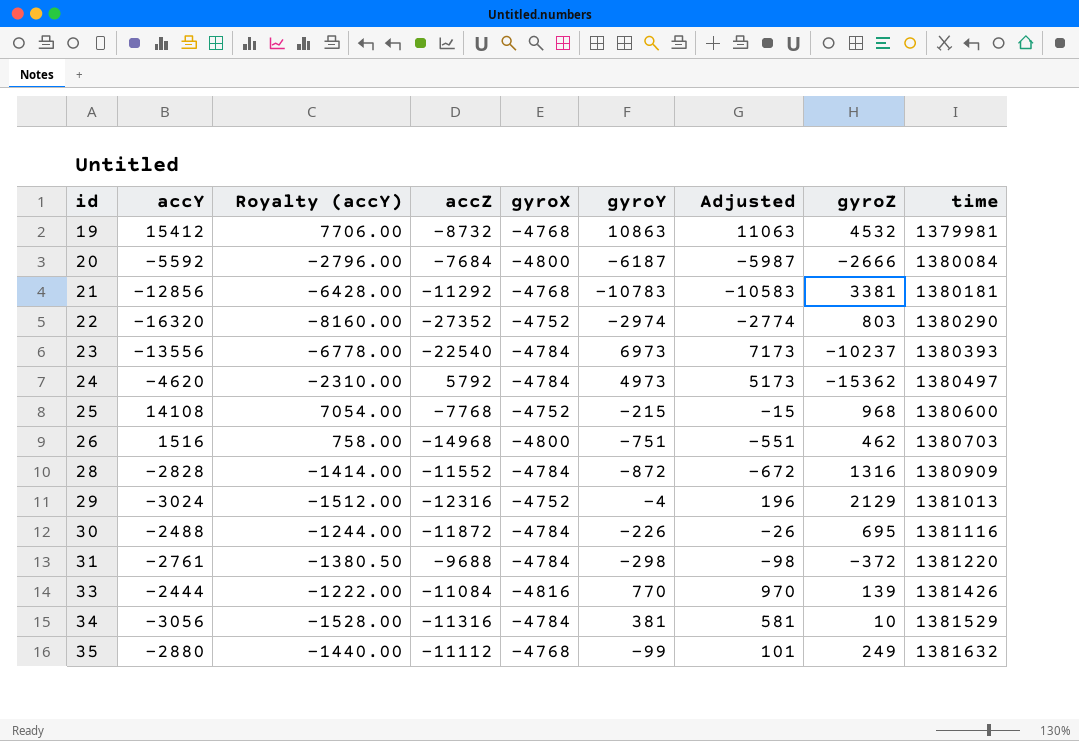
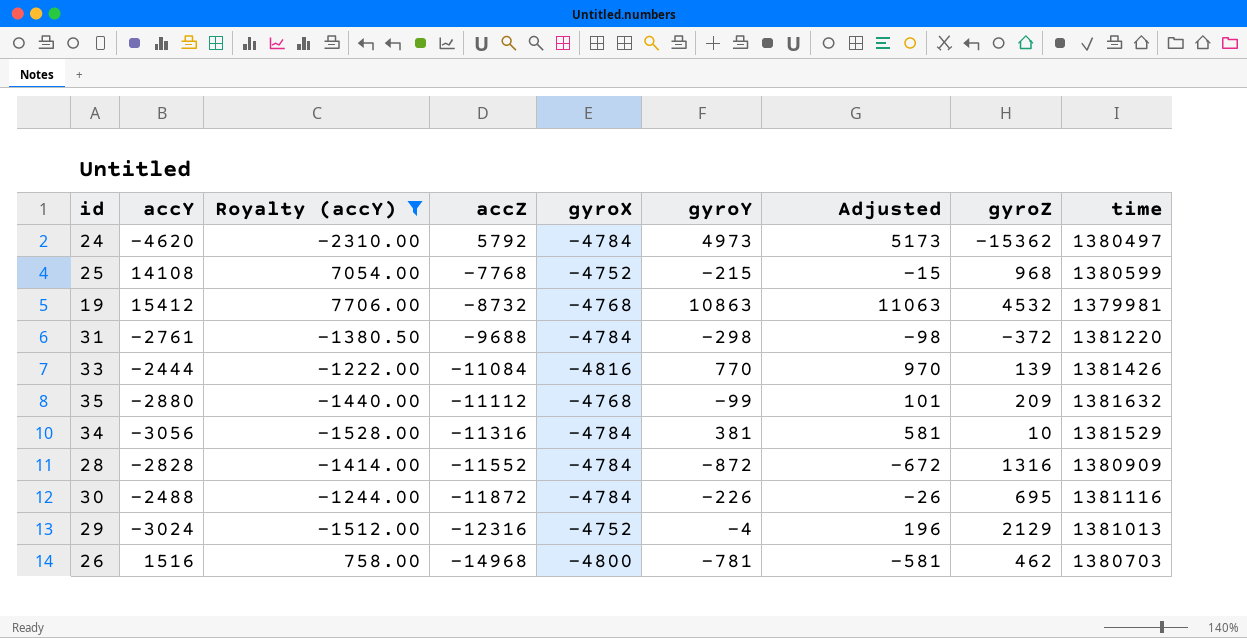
filter: none -> Royalty (accY) >= -2310.00
row order: id ascending -> accZ descending
25 | time: 1380600 -> 1380599
35 | gyroZ: 249 -> 209
26 | gyroY: -751 -> -781
26 | Adjusted: -551 -> -581

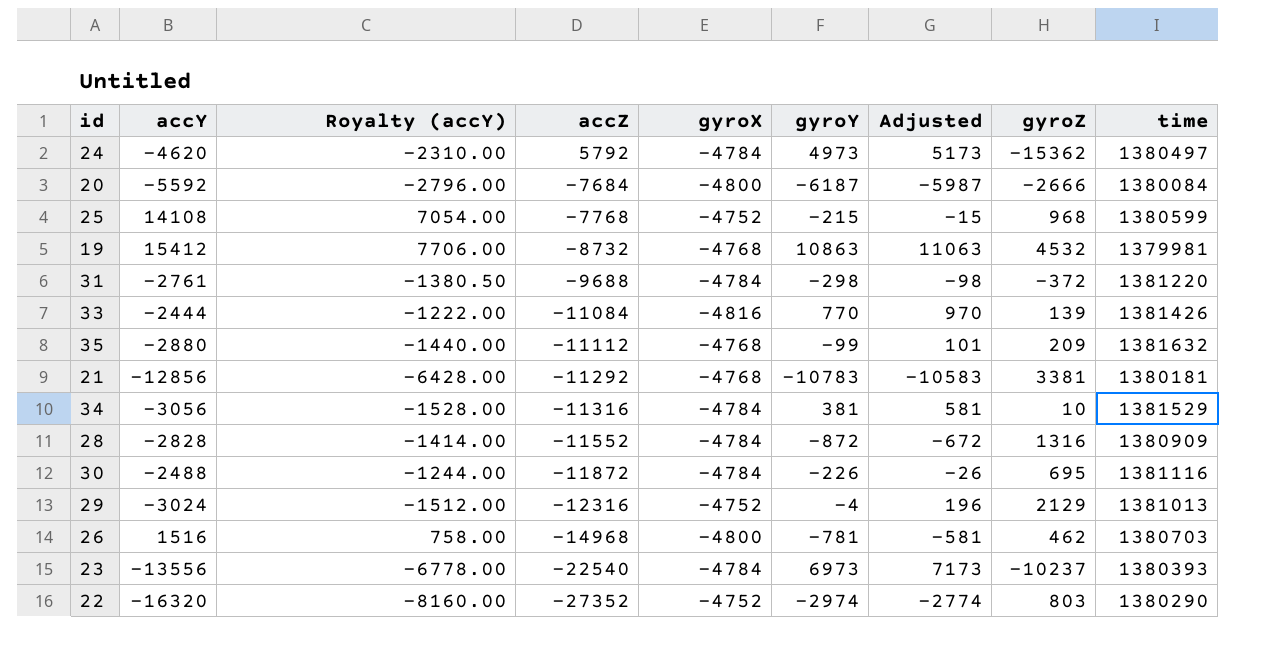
filter: Royalty (accY) >= -2310.00 -> none

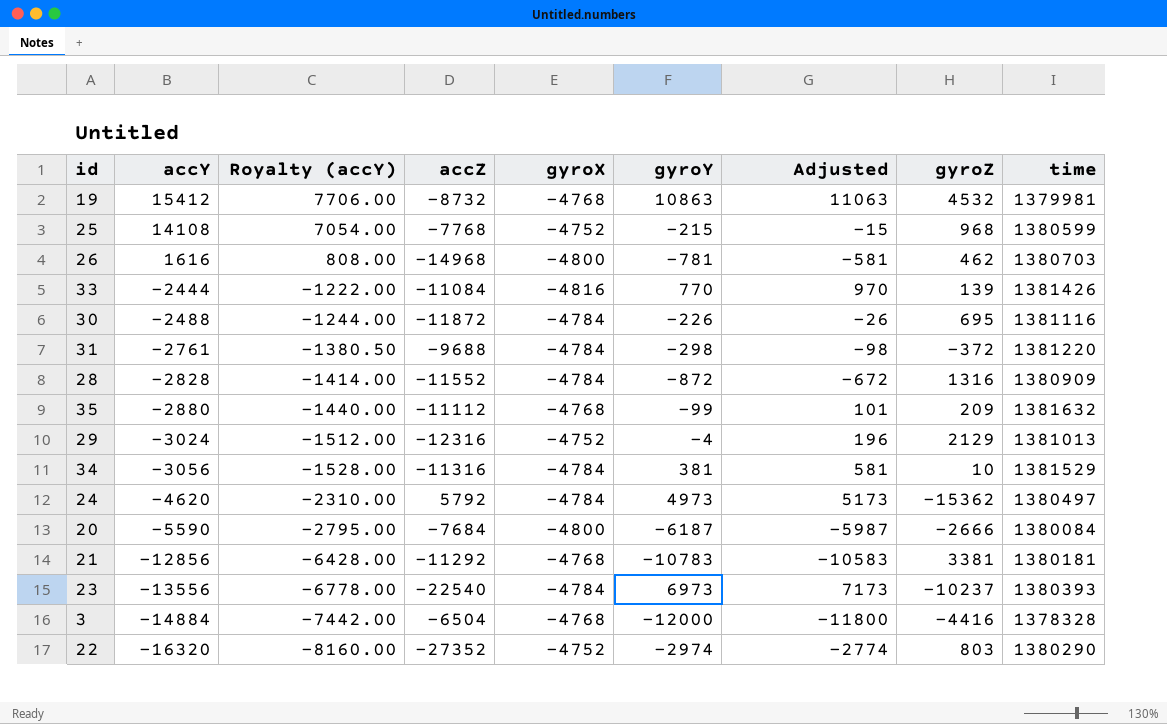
row order: accZ descending -> accY descending
26 | accY: 1516 -> 1616
26 | Royalty (accY): 758.00 -> 808.00
20 | accY: -5592 -> -5590
20 | Royalty (accY): -2796.00 -> -2795.00
row 3: none -> -14884 | -7442.00 | -6504 | -4768 | -12000 | -11800 | -4416 | 1378328

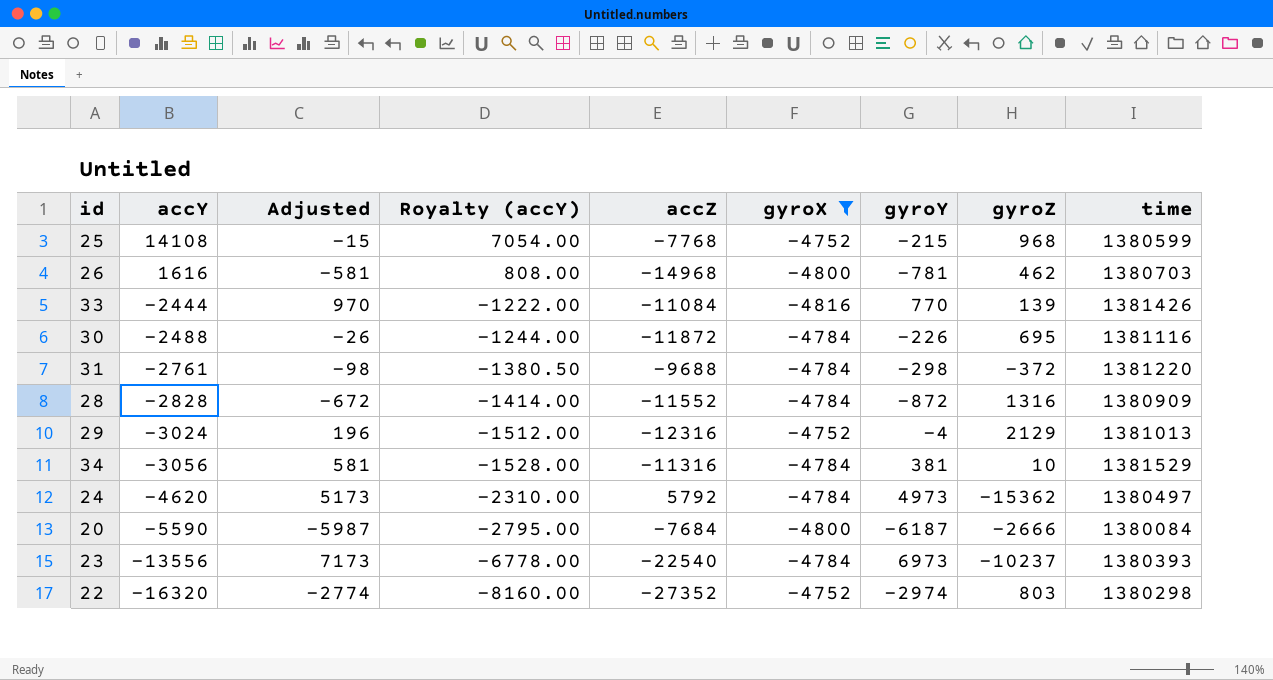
filter: none -> gyroX != -4768
column Adjusted | position: 7 -> 3
22 | time: 1380290 -> 1380298

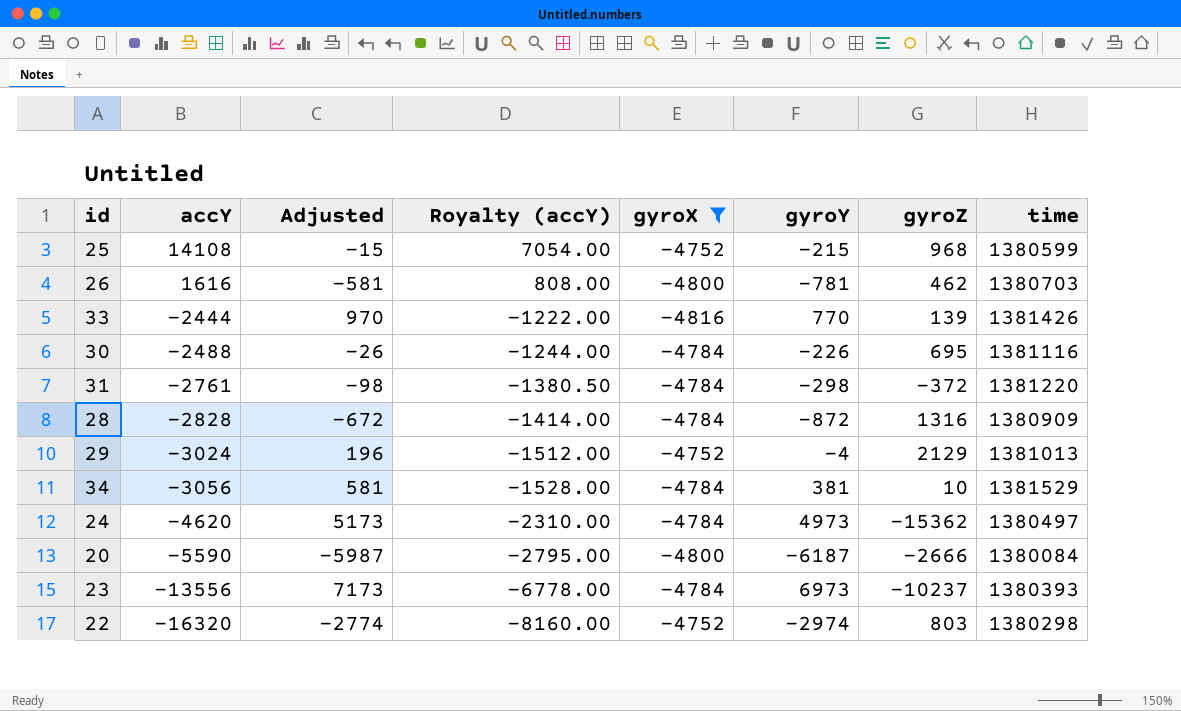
column accZ | position: 5 -> none

